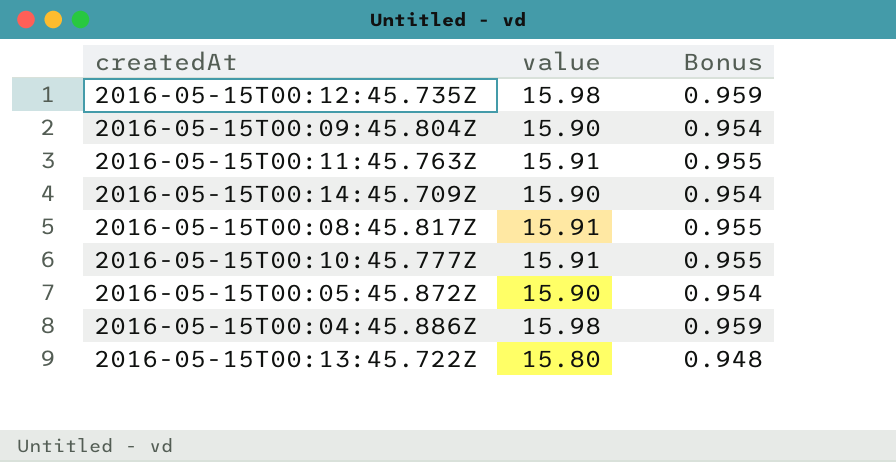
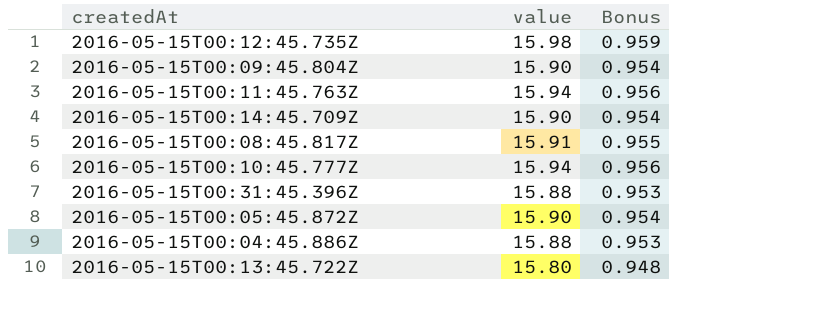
2016-05-15T00:11:45.763Z | value: 15.91 -> 15.94
2016-05-15T00:11:45.763Z | Bonus: 0.955 -> 0.956
2016-05-15T00:10:45.777Z | value: 15.91 -> 15.94
2016-05-15T00:10:45.777Z | Bonus: 0.955 -> 0.956
row 2016-05-15T00:31:45.396Z: none -> 15.88 | 0.953
2016-05-15T00:04:45.886Z | value: 15.98 -> 15.88
2016-05-15T00:04:45.886Z | Bonus: 0.959 -> 0.953

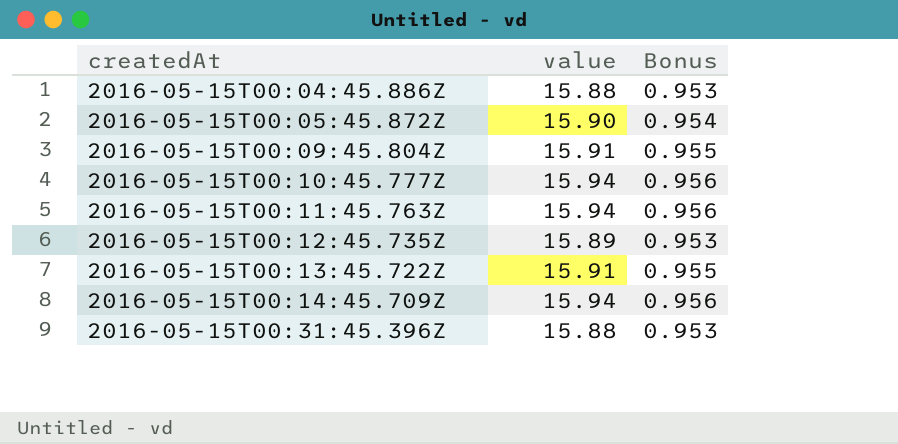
row order: none -> createdAt ascending
row 2016-05-15T00:08:45.817Z: 15.91 | 0.955 -> none
2016-05-15T00:09:45.804Z | value: 15.90 -> 15.91
2016-05-15T00:09:45.804Z | Bonus: 0.954 -> 0.955
2016-05-15T00:12:45.735Z | value: 15.98 -> 15.89
2016-05-15T00:12:45.735Z | Bonus: 0.959 -> 0.953
2016-05-15T00:13:45.722Z | value: 15.80 -> 15.91
2016-05-15T00:13:45.722Z | Bonus: 0.948 -> 0.955
2016-05-15T00:14:45.709Z | value: 15.90 -> 15.94
2016-05-15T00:14:45.709Z | Bonus: 0.954 -> 0.956

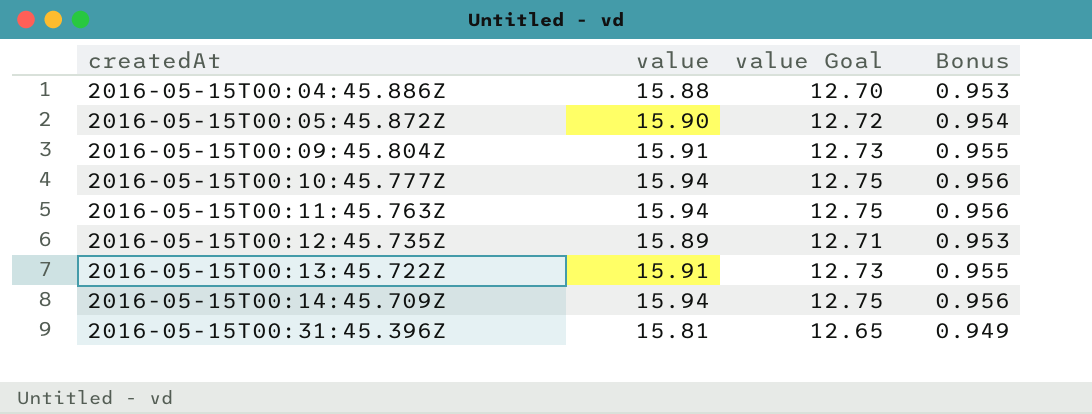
column value Goal | formula: none -> [value] * 0.8
2016-05-15T00:31:45.396Z | value: 15.88 -> 15.81
2016-05-15T00:31:45.396Z | Bonus: 0.953 -> 0.949

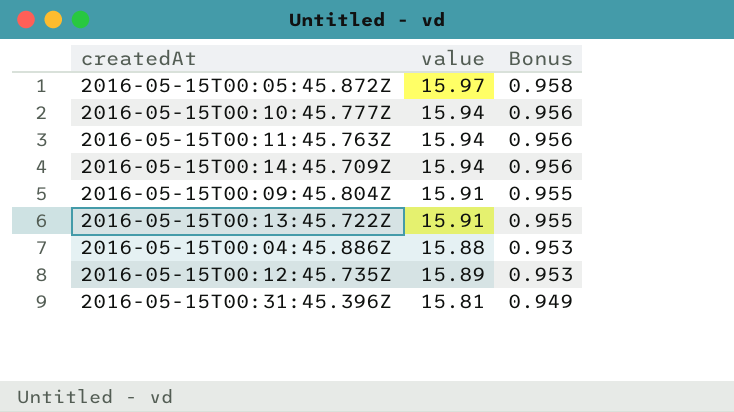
row order: createdAt ascending -> Bonus descending
column value Goal | formula: [value] * 0.8 -> none
2016-05-15T00:05:45.872Z | value: 15.90 -> 15.97
2016-05-15T00:05:45.872Z | Bonus: 0.954 -> 0.958

